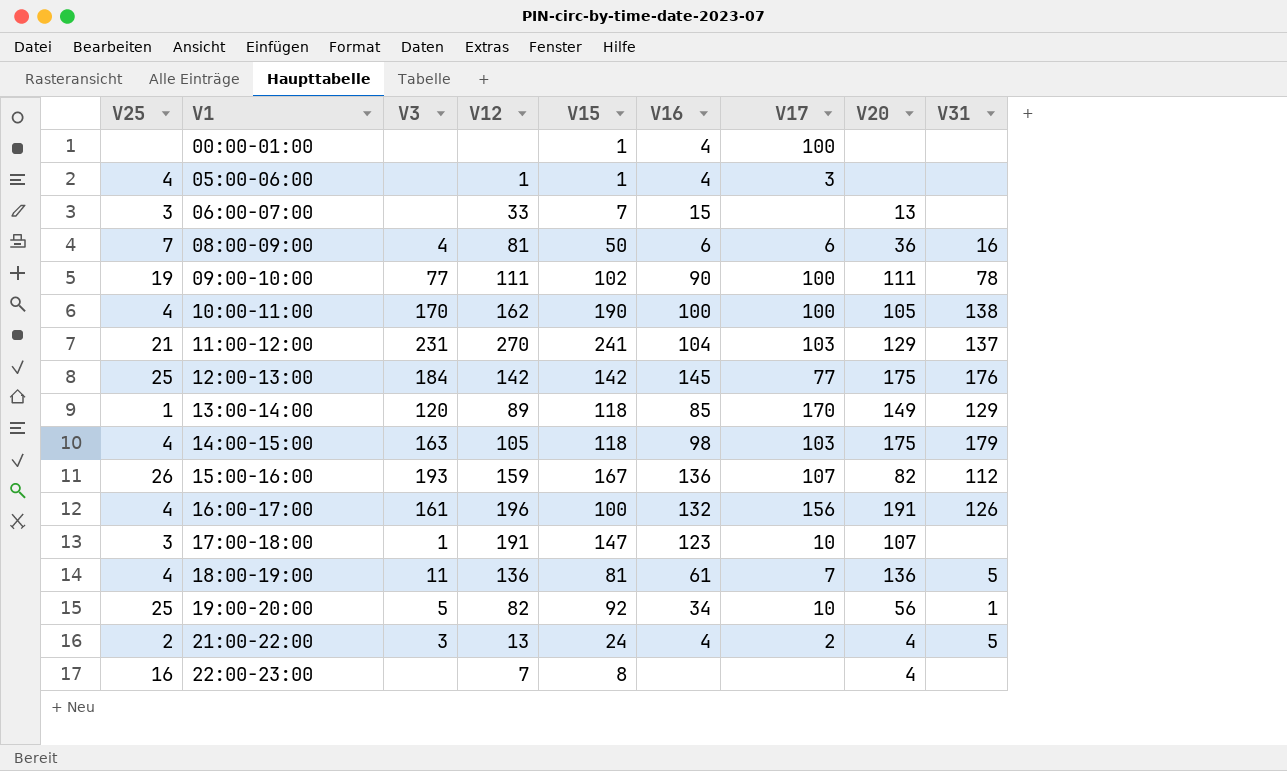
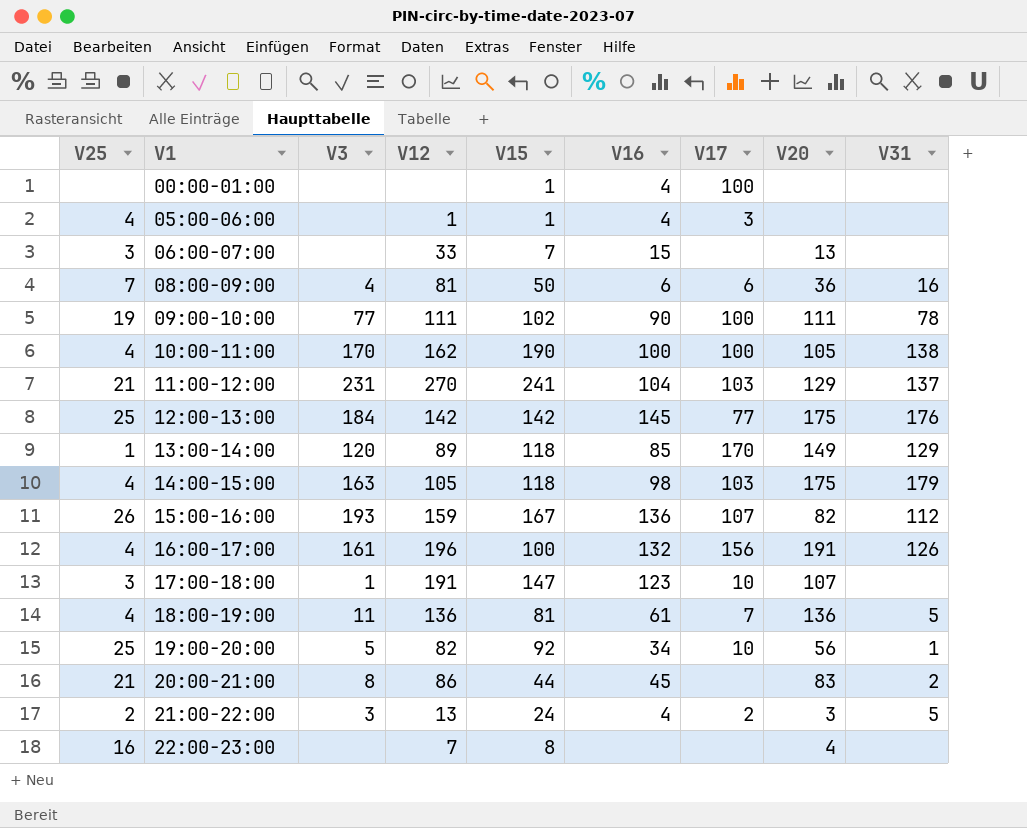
row 20:00-21:00: none -> 21 | 8 | 86 | 44 | 45 | none | 83 | 2
21:00-22:00 | V20: 4 -> 3

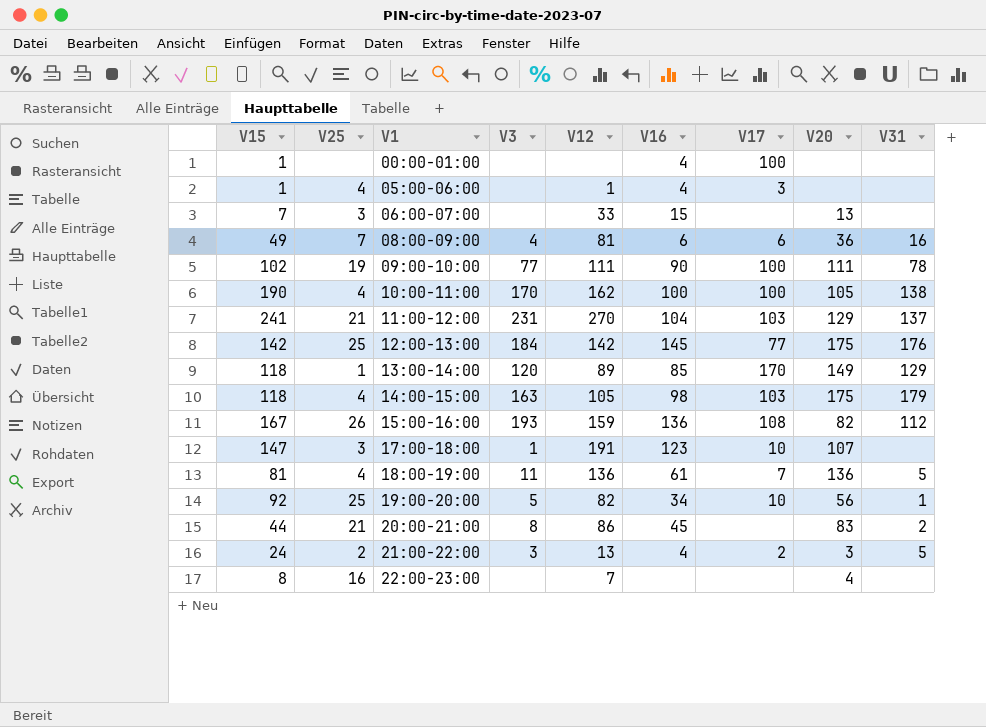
column V15 | position: 5 -> 1
row 16:00-17:00: 4 | 161 | 196 | 100 | 132 | 156 | 191 | 126 -> none
08:00-09:00 | V15: 50 -> 49
15:00-16:00 | V17: 107 -> 108

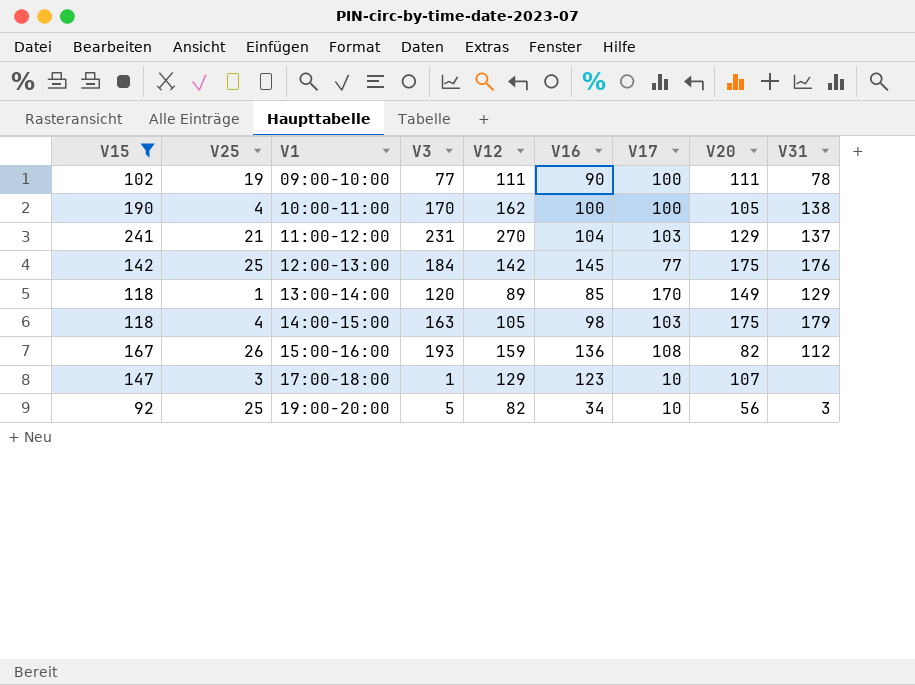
filter: none -> V15 >= 92
17:00-18:00 | V12: 191 -> 129
19:00-20:00 | V31: 1 -> 3

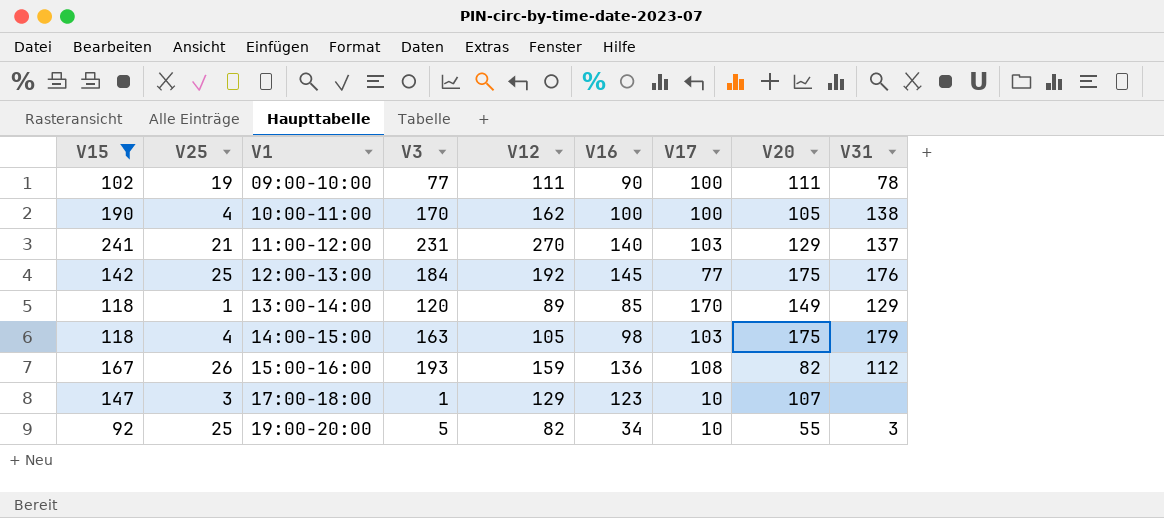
11:00-12:00 | V16: 104 -> 140
12:00-13:00 | V12: 142 -> 192
19:00-20:00 | V20: 56 -> 55

